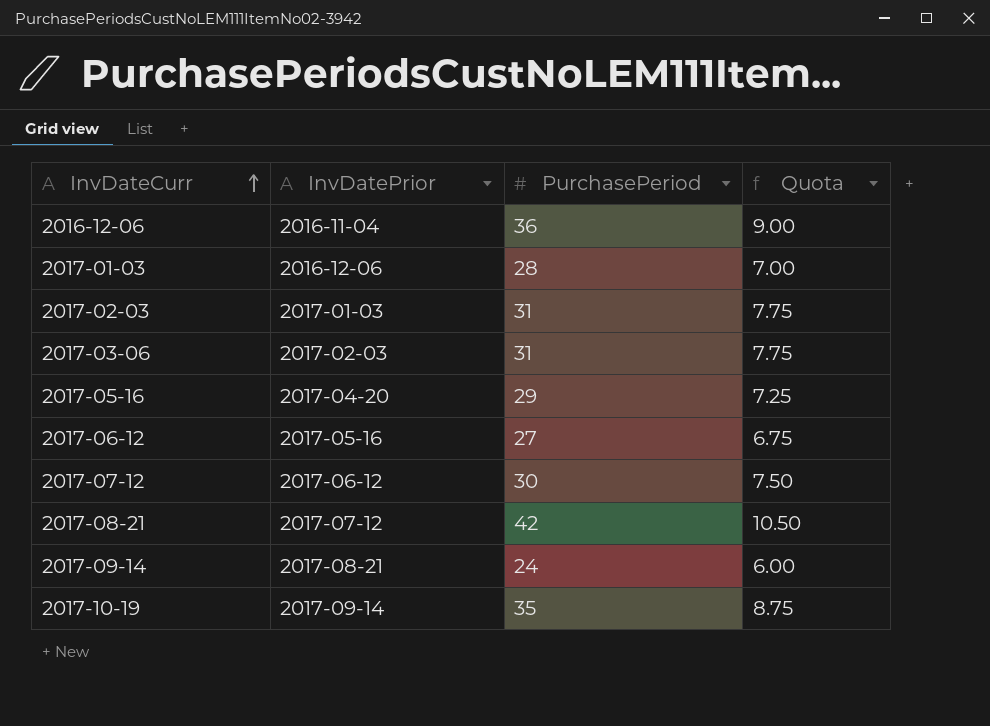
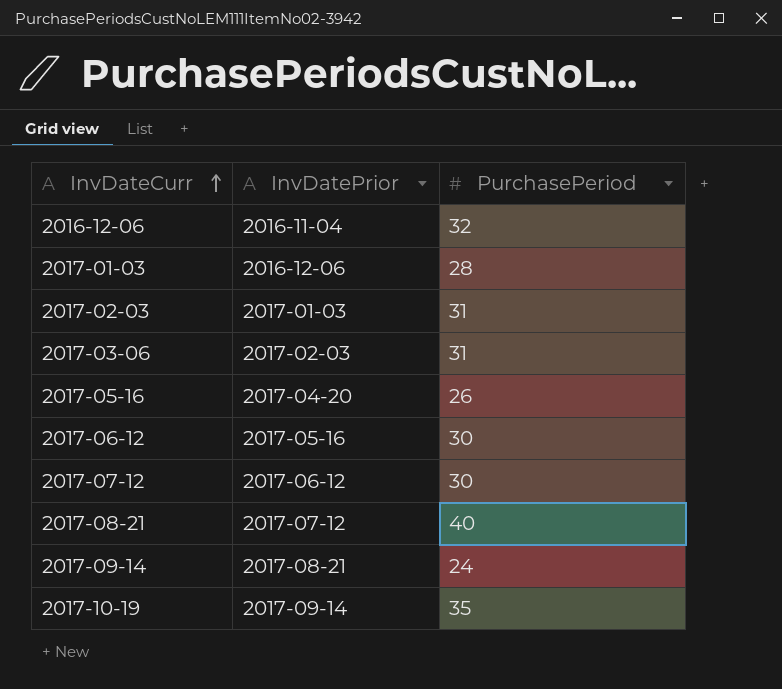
column Quota | formula: [PurchasePeriod] * 0.25 -> none
2016-12-06 | PurchasePeriod: 36 -> 32
2017-05-16 | PurchasePeriod: 29 -> 26
2017-06-12 | PurchasePeriod: 27 -> 30
2017-08-21 | PurchasePeriod: 42 -> 40

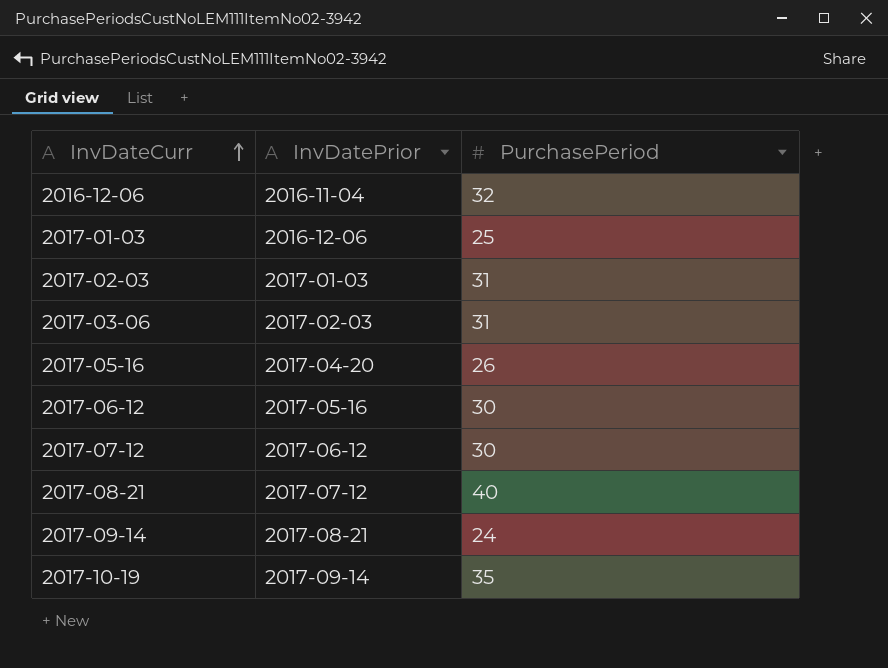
2017-01-03 | PurchasePeriod: 28 -> 25

